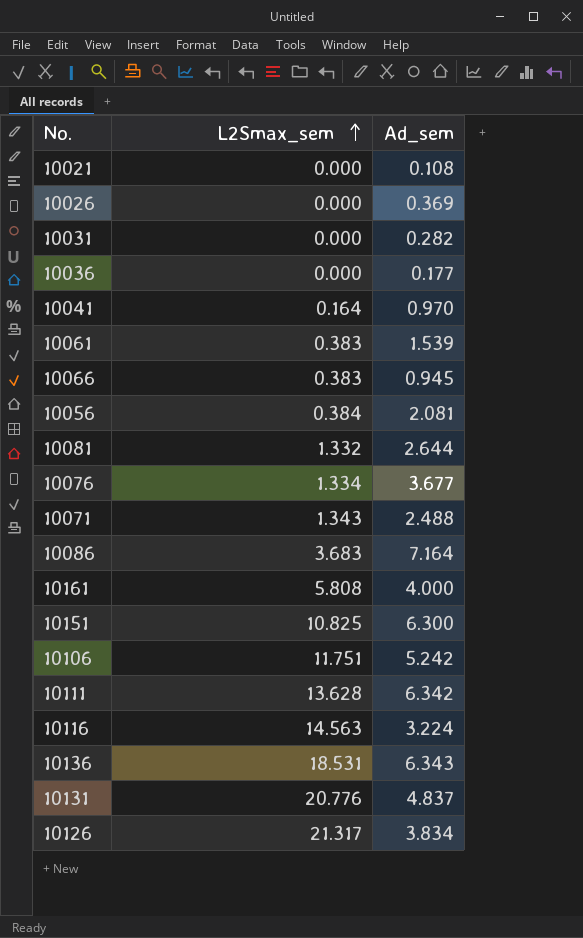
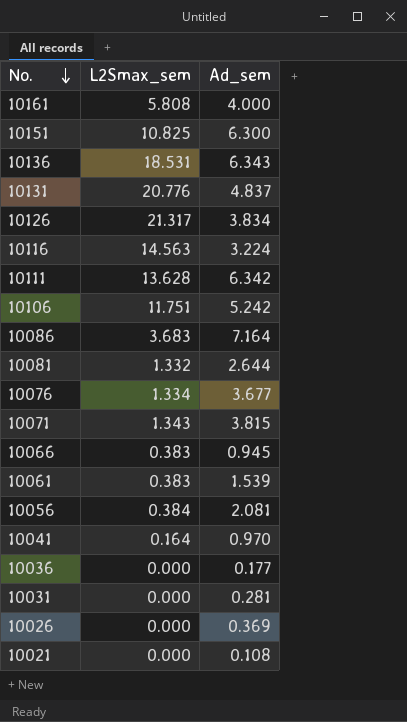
row order: L2Smax_sem ascending -> No. descending
10071 | Ad_sem: 2.488 -> 3.815
10031 | Ad_sem: 0.282 -> 0.281

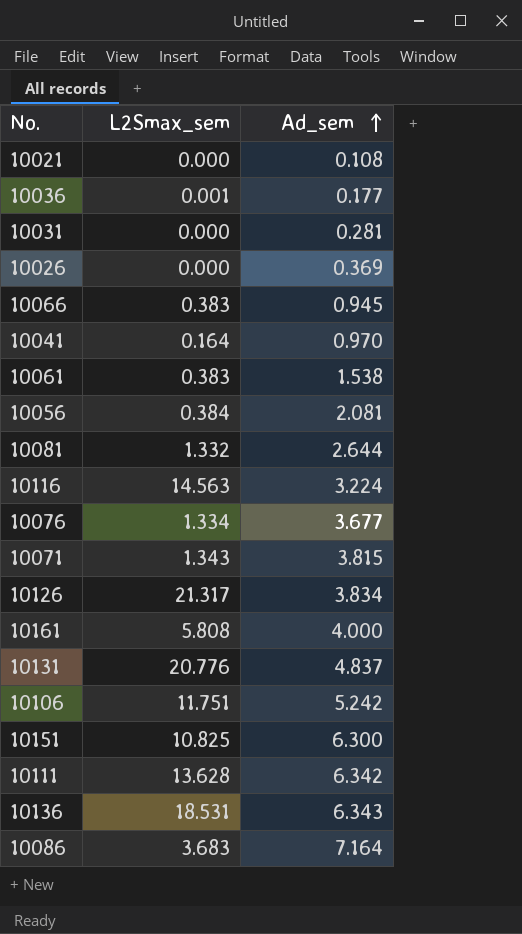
row order: No. descending -> Ad_sem ascending
10036 | L2Smax_sem: 0.000 -> 0.001
10061 | Ad_sem: 1.539 -> 1.538

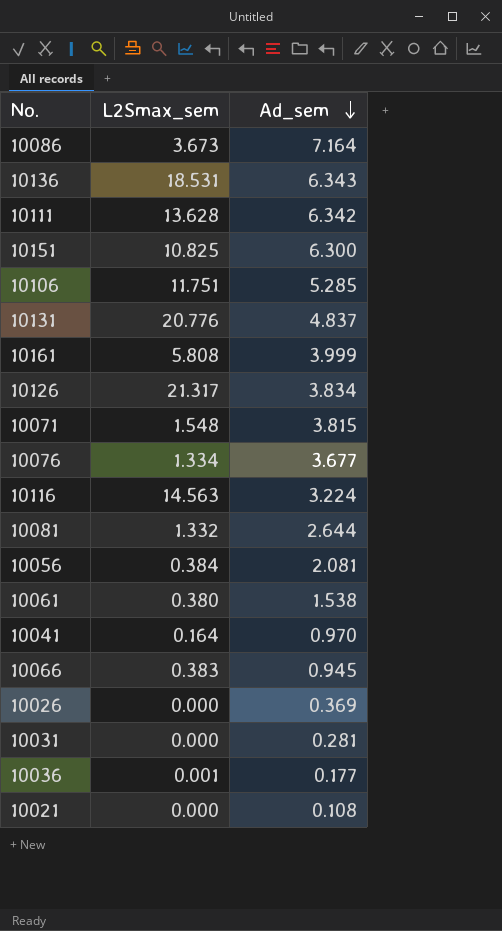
row order: Ad_sem ascending -> Ad_sem descending
10086 | L2Smax_sem: 3.683 -> 3.673
10106 | Ad_sem: 5.242 -> 5.285
10161 | Ad_sem: 4.000 -> 3.999
10071 | L2Smax_sem: 1.343 -> 1.548
10061 | L2Smax_sem: 0.383 -> 0.380

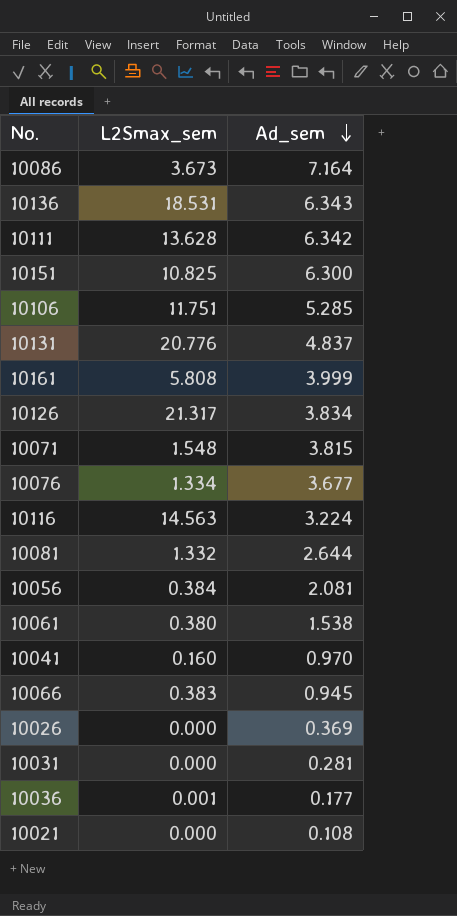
10041 | L2Smax_sem: 0.164 -> 0.160

